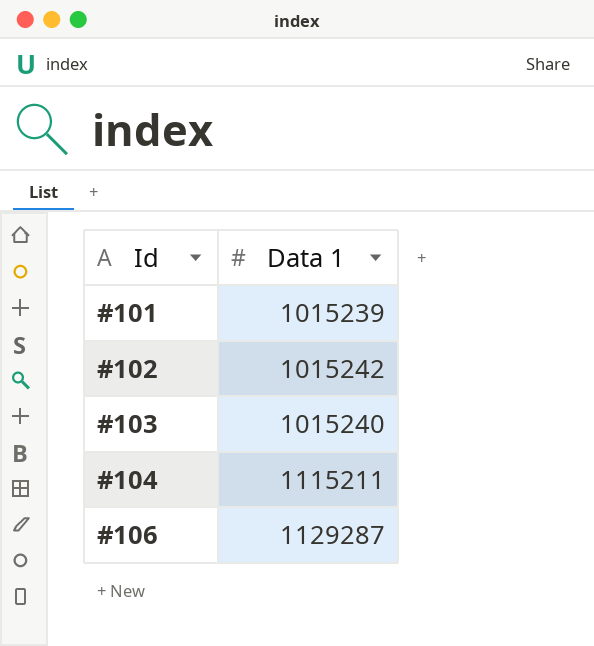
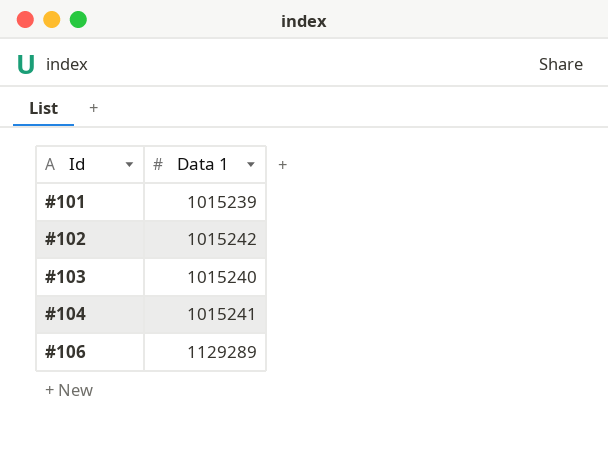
#104 | Data 1: 1115211 -> 1015241
#106 | Data 1: 1129287 -> 1129289

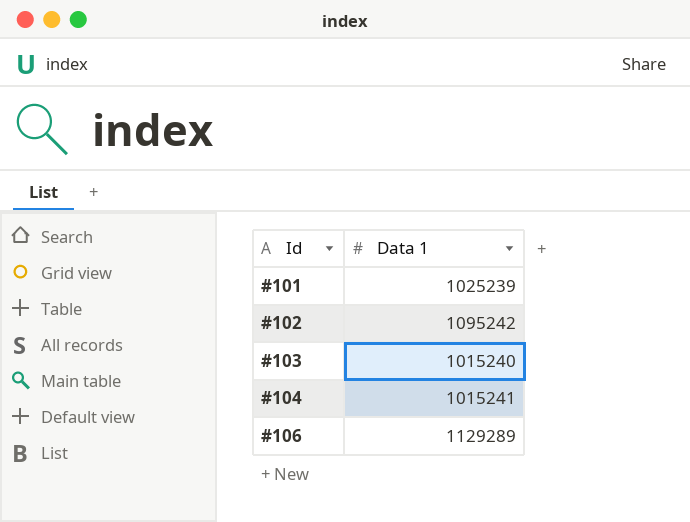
#101 | Data 1: 1015239 -> 1025239
#102 | Data 1: 1015242 -> 1095242

